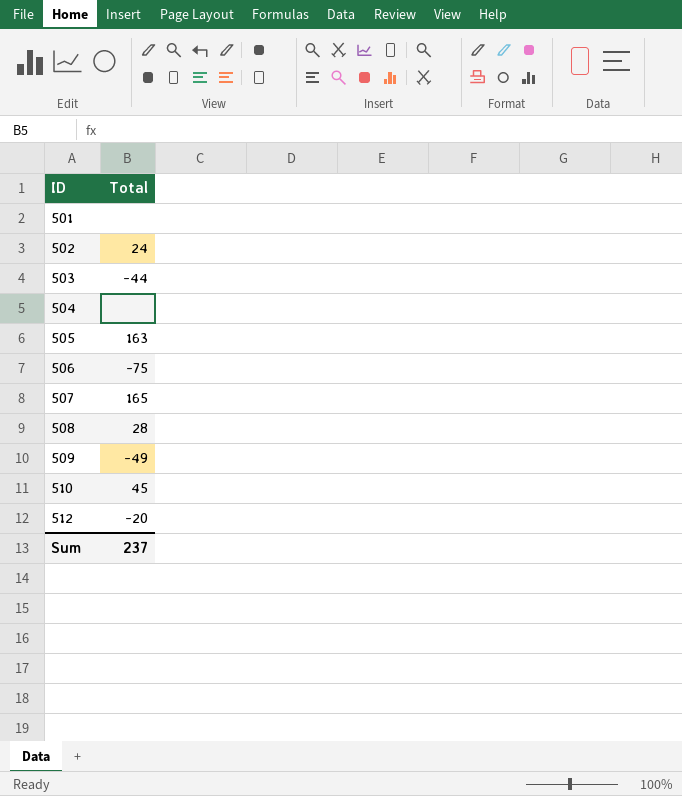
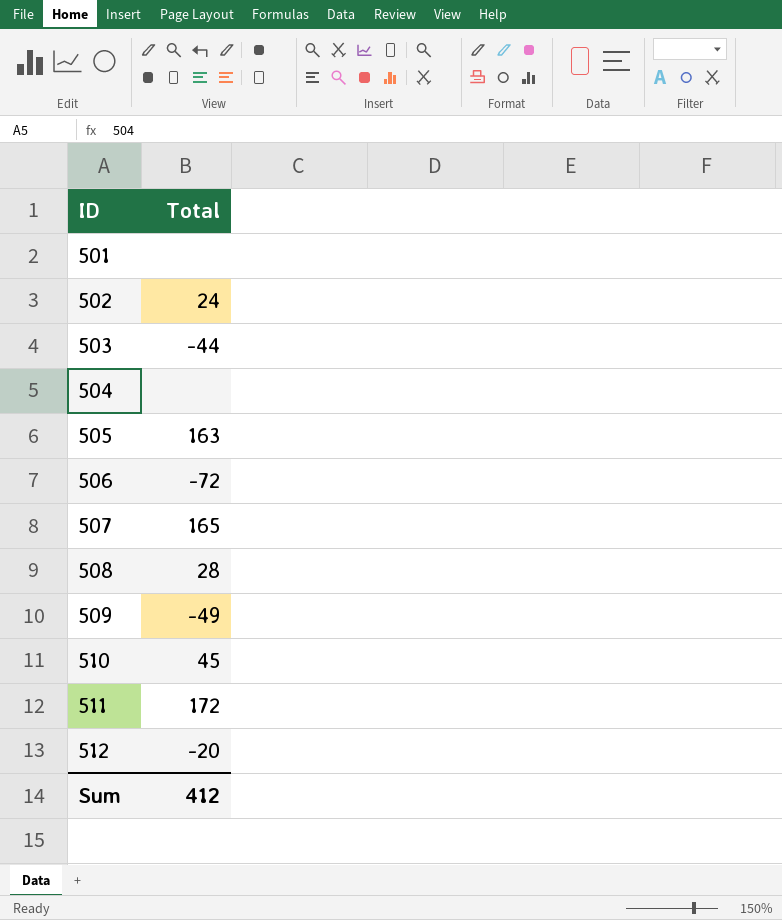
506 | Total: -75 -> -72
row 511: none -> 172
Sum | Total: 237 -> 412

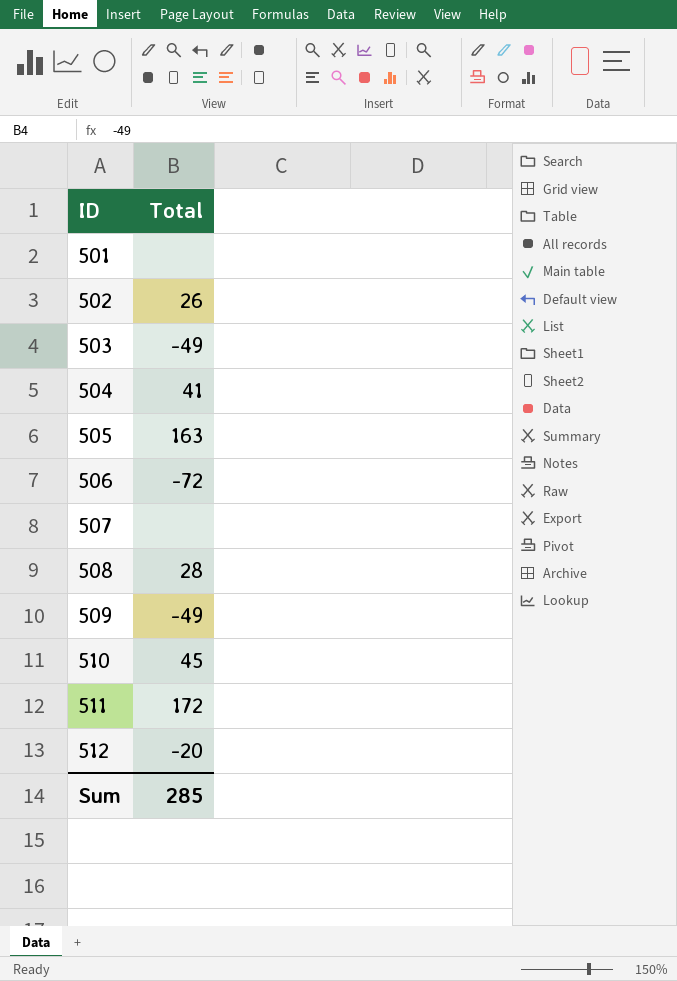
502 | Total: 24 -> 26
503 | Total: -44 -> -49
504 | Total: none -> 41
507 | Total: 165 -> none
Sum | Total: 412 -> 285

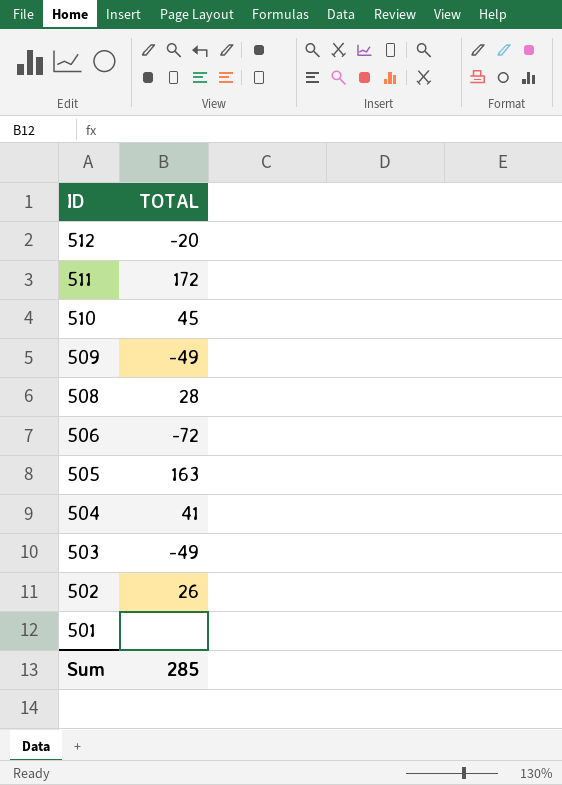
row order: ID ascending -> ID descending
column name: Total -> TOTAL
row 507: none -> none

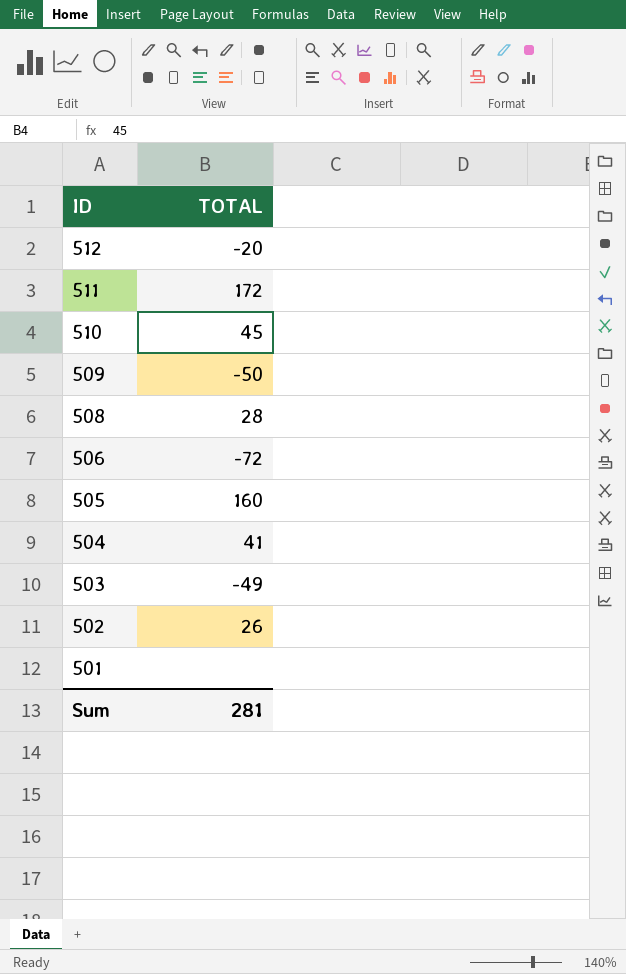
509 | TOTAL: -49 -> -50
505 | TOTAL: 163 -> 160
Sum | TOTAL: 285 -> 281

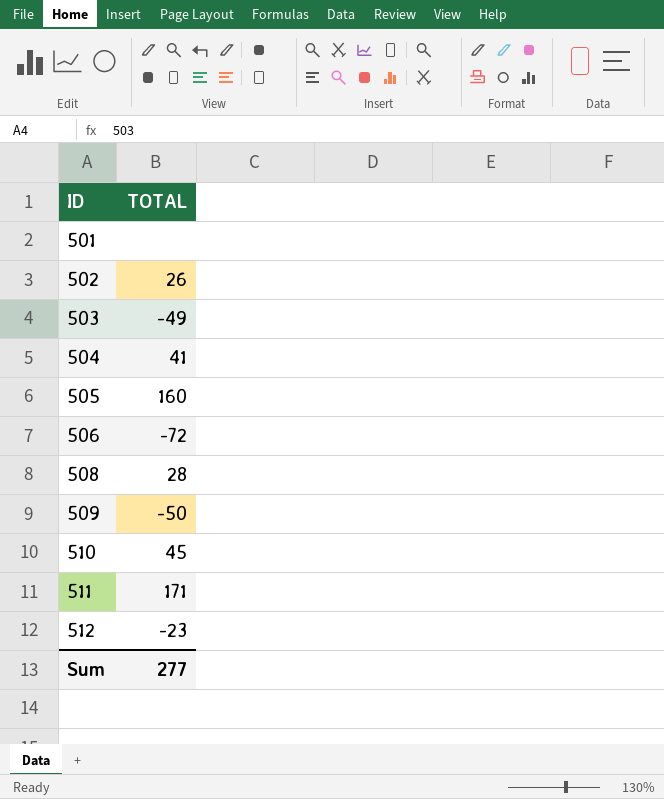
row order: ID descending -> ID ascending
511 | TOTAL: 172 -> 171
512 | TOTAL: -20 -> -23
Sum | TOTAL: 281 -> 277

